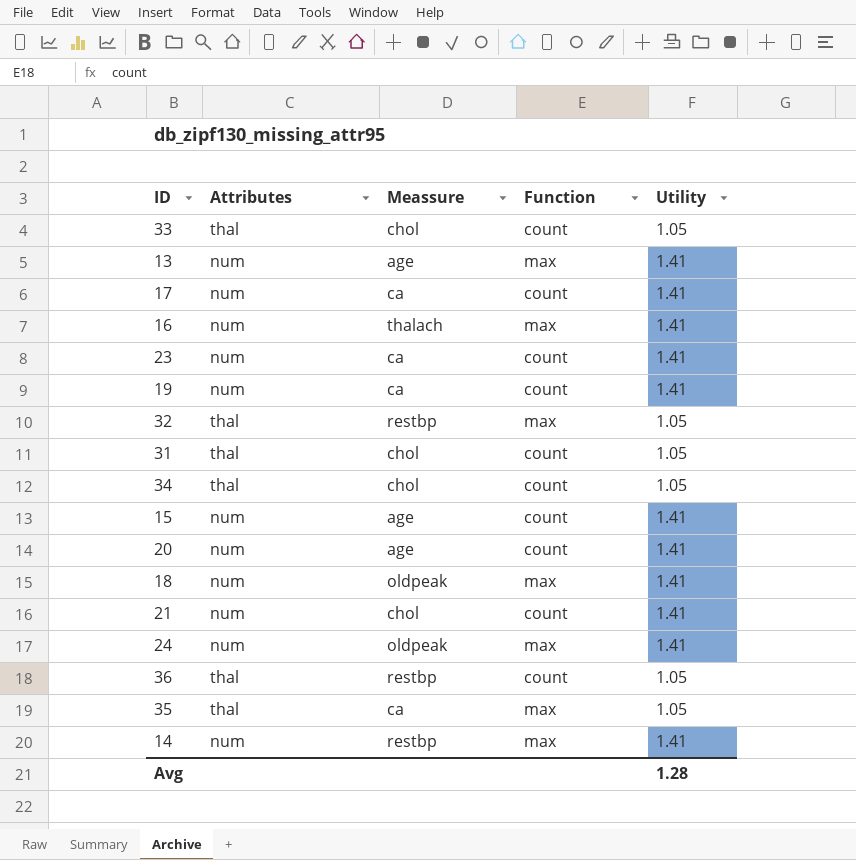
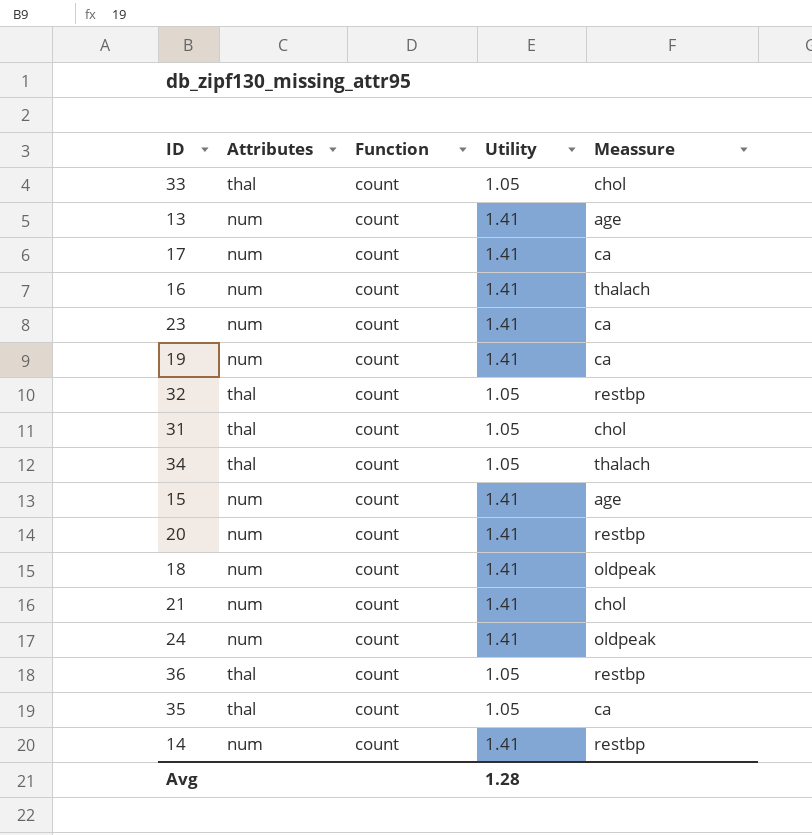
column Meassure | position: 3 -> 5
13 | Function: max -> count
16 | Function: max -> count
32 | Function: max -> count
34 | Meassure: chol -> thalach
20 | Meassure: age -> restbp
18 | Function: max -> count
24 | Function: max -> count
35 | Function: max -> count
14 | Function: max -> count

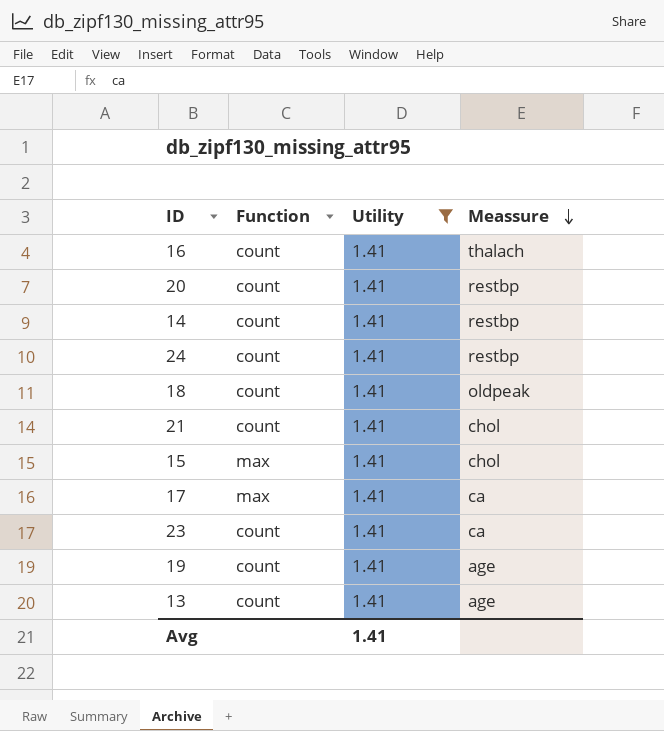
filter: none -> Utility = 1.41
row order: none -> Meassure descending
column Attributes | position: 2 -> none
24 | Meassure: oldpeak -> restbp
15 | Function: count -> max
15 | Meassure: age -> chol
17 | Function: count -> max
19 | Meassure: ca -> age
Avg | Utility: 1.28 -> 1.41

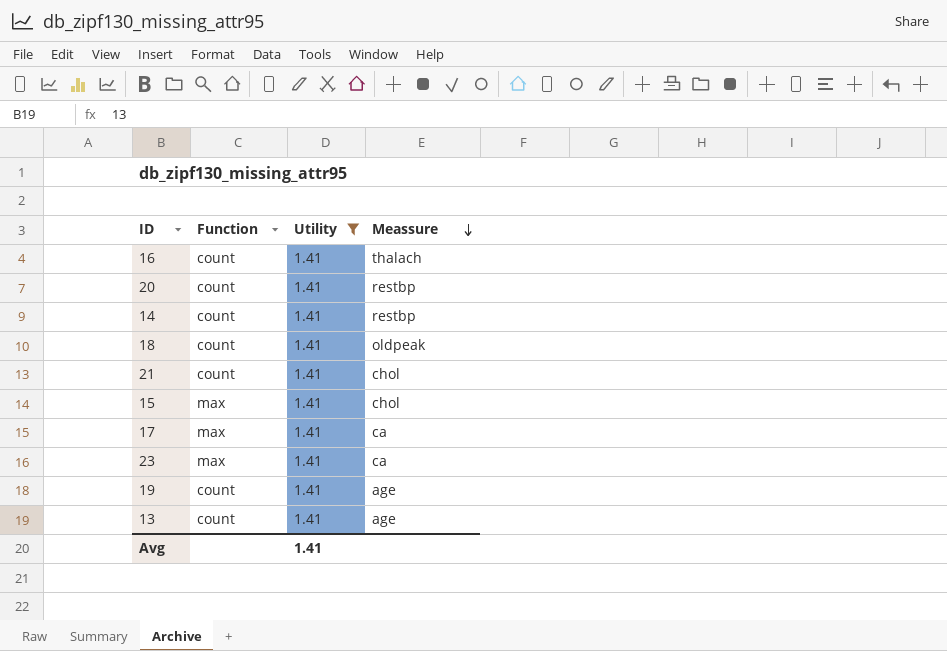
row 24: count | 1.41 | restbp -> none
23 | Function: count -> max

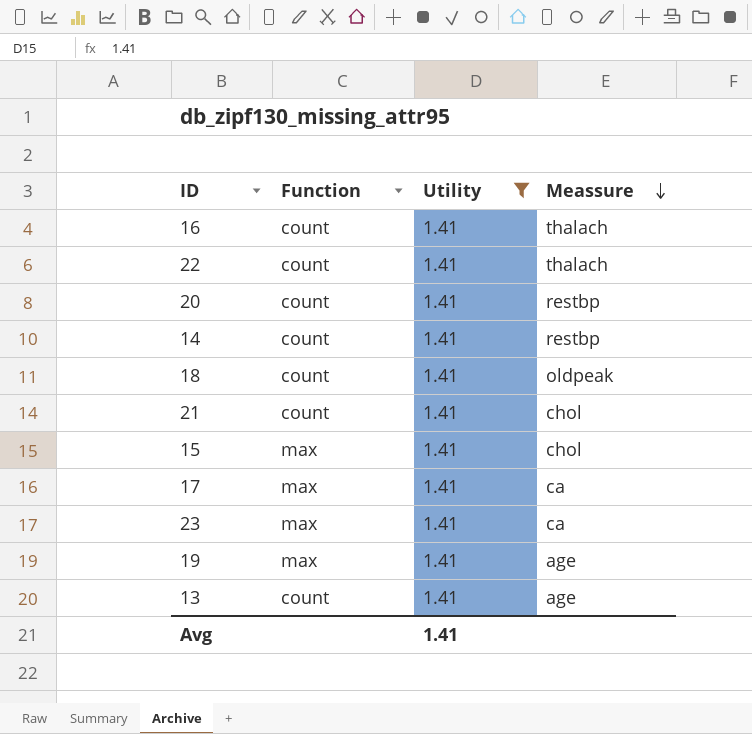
row 22: none -> count | 1.41 | thalach
19 | Function: count -> max

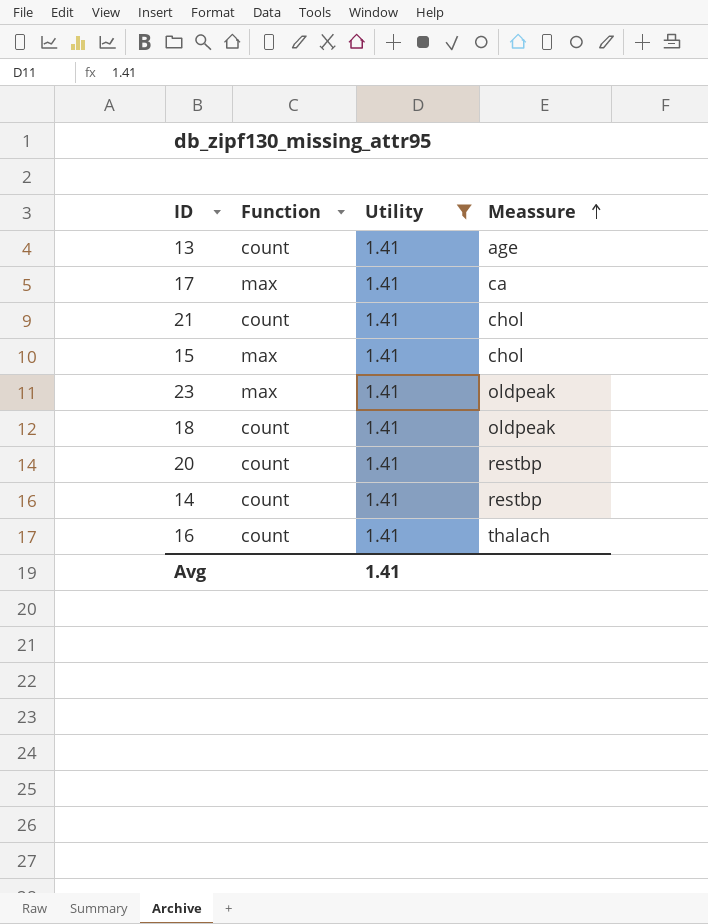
row order: Meassure descending -> Meassure ascending
row 22: count | 1.41 | thalach -> none
row 19: max | 1.41 | age -> none
23 | Meassure: ca -> oldpeak

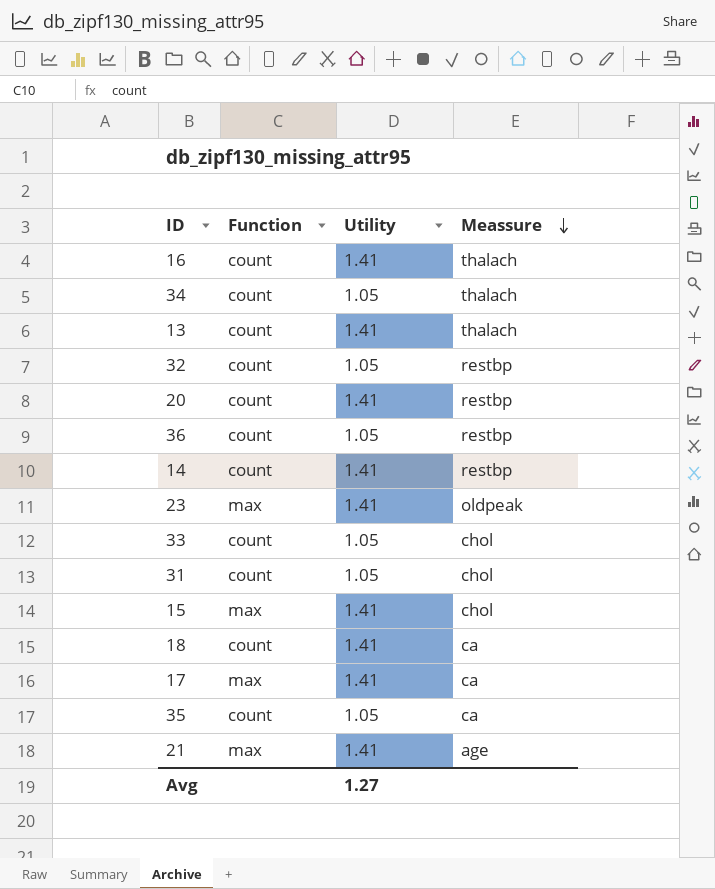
filter: Utility = 1.41 -> none
row order: Meassure ascending -> Meassure descending
13 | Meassure: age -> thalach
18 | Meassure: oldpeak -> ca
21 | Function: count -> max
21 | Meassure: chol -> age
Avg | Utility: 1.41 -> 1.27

